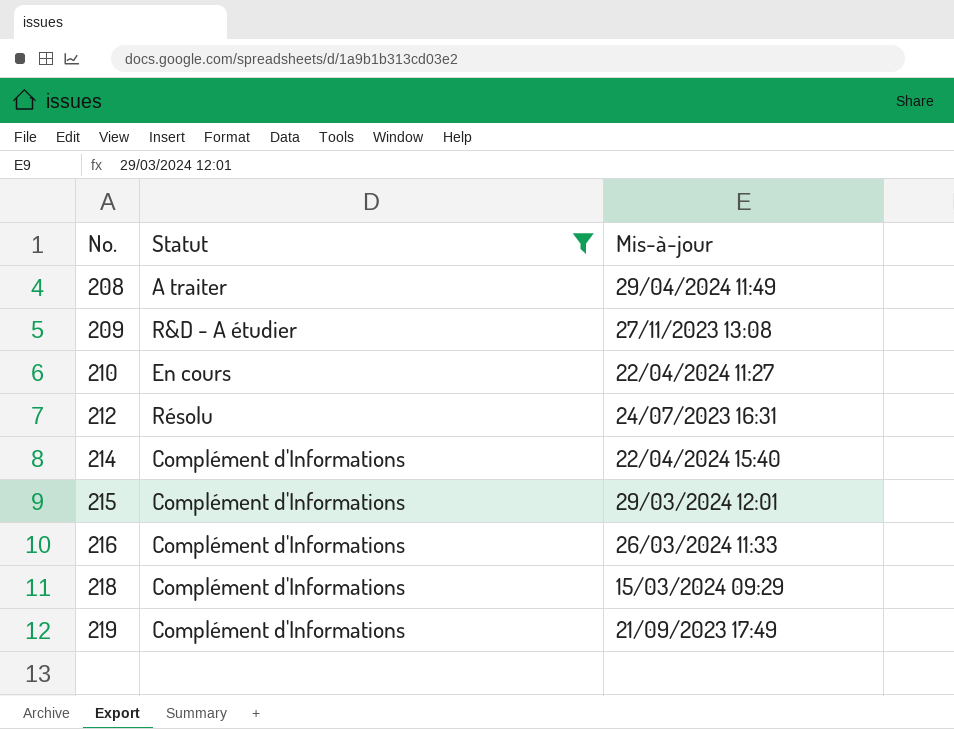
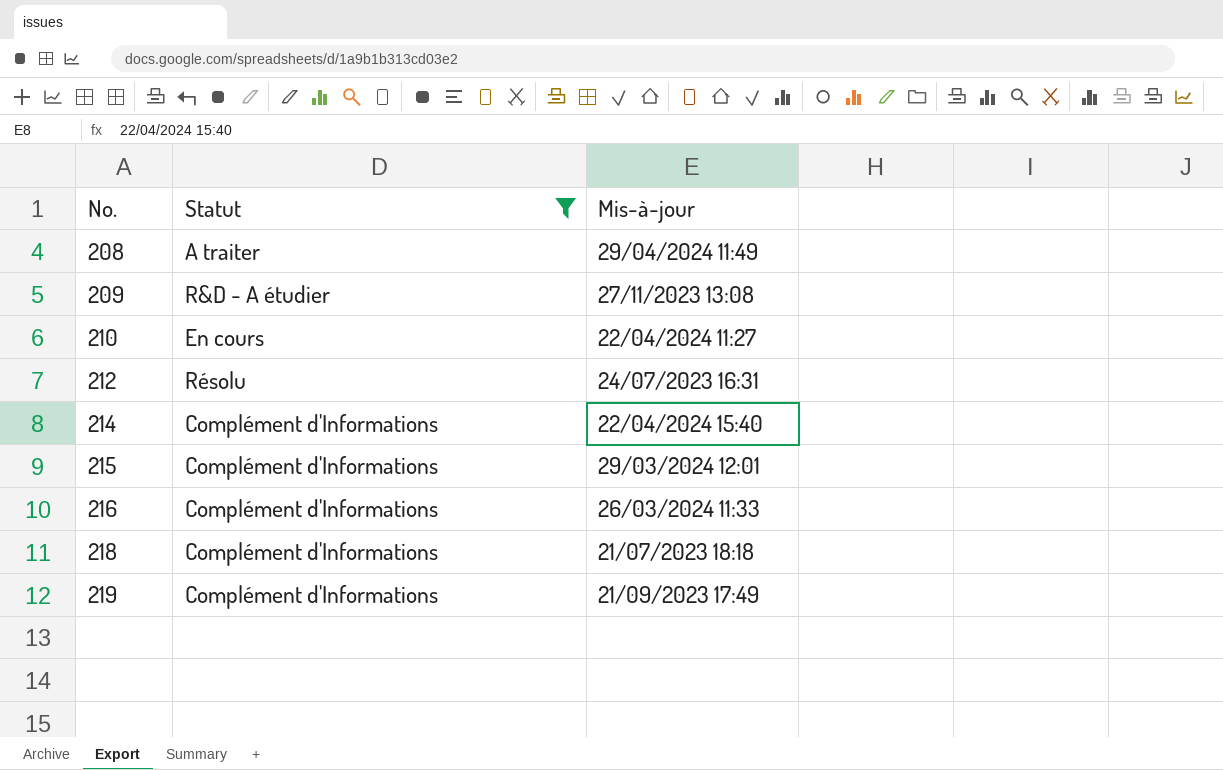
218 | Mis-à-jour: 15/03/2024 09:29 -> 21/07/2023 18:18

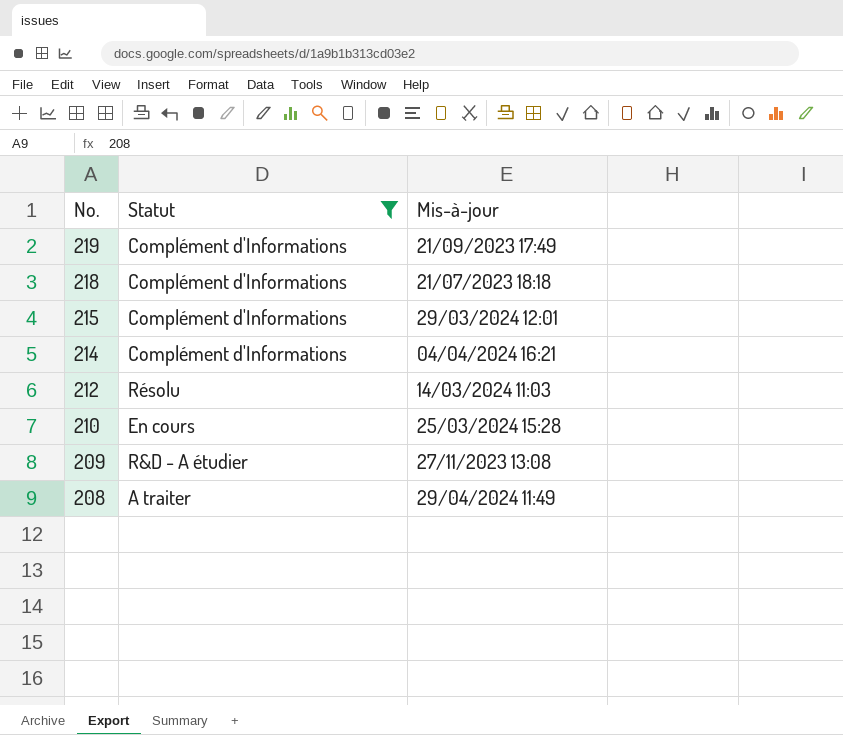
row order: No. ascending -> No. descending
row 216: Complément d'Informations | 26/03/2024 11:33 -> none
214 | Mis-à-jour: 22/04/2024 15:40 -> 04/04/2024 16:21
212 | Mis-à-jour: 24/07/2023 16:31 -> 14/03/2024 11:03
210 | Mis-à-jour: 22/04/2024 11:27 -> 25/03/2024 15:28

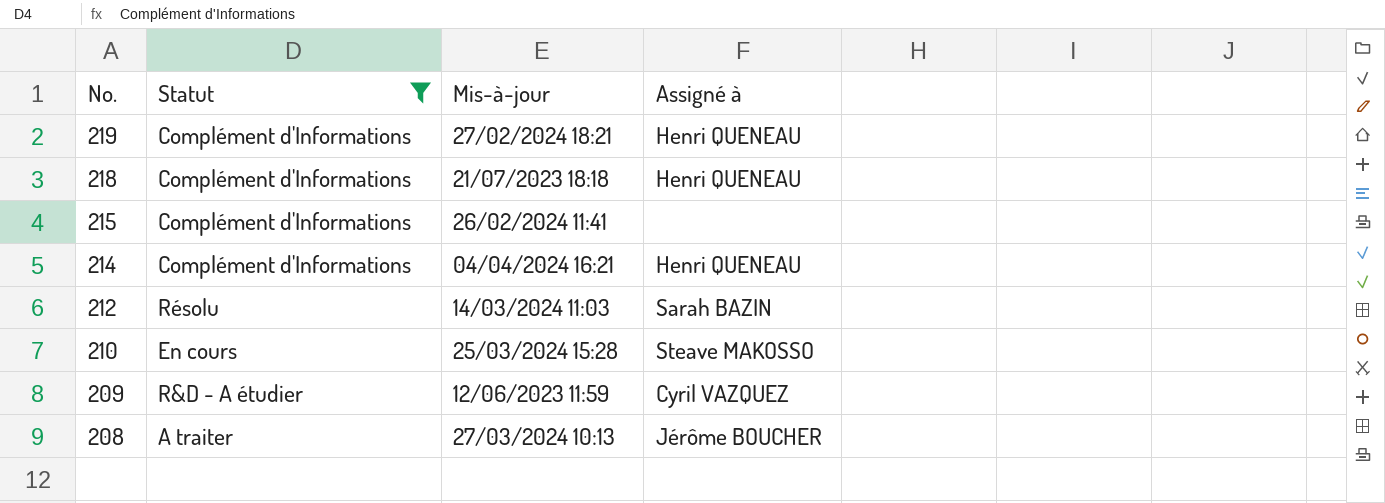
column Assigné à | position: none -> 4
219 | Mis-à-jour: 21/09/2023 17:49 -> 27/02/2024 18:21
215 | Mis-à-jour: 29/03/2024 12:01 -> 26/02/2024 11:41
209 | Mis-à-jour: 27/11/2023 13:08 -> 12/06/2023 11:59
208 | Mis-à-jour: 29/04/2024 11:49 -> 27/03/2024 10:13

